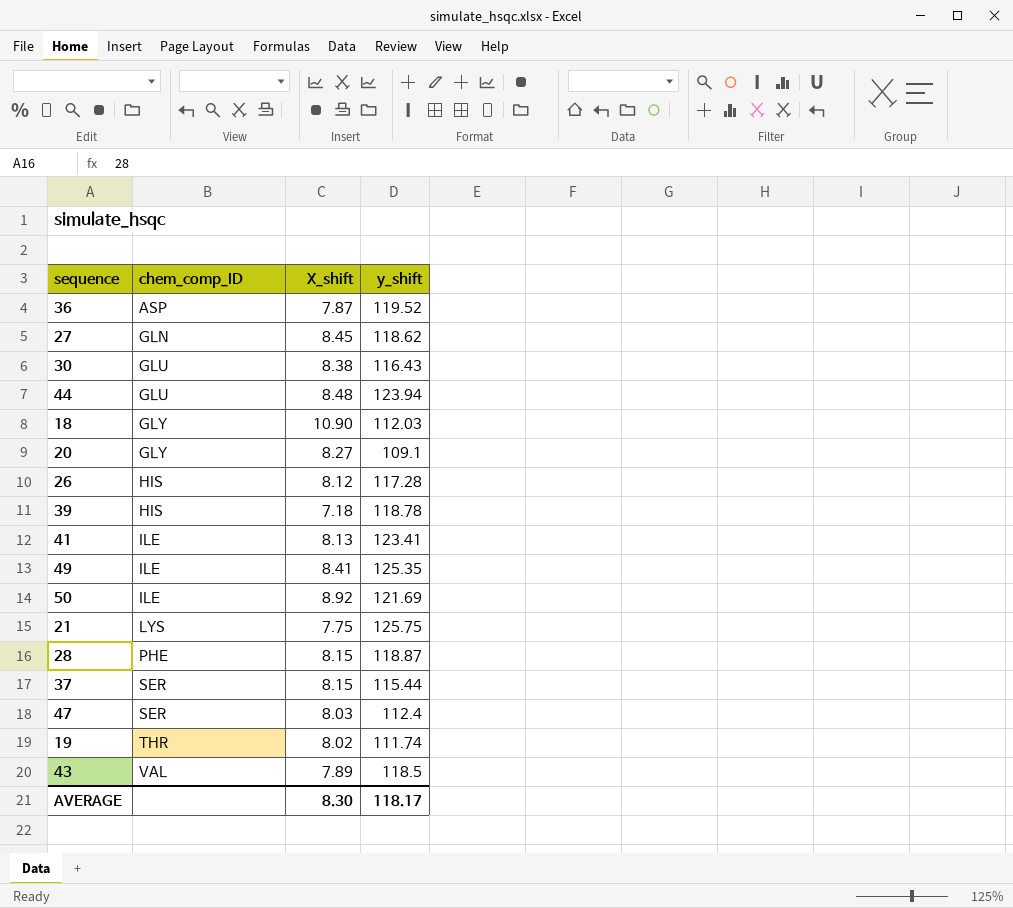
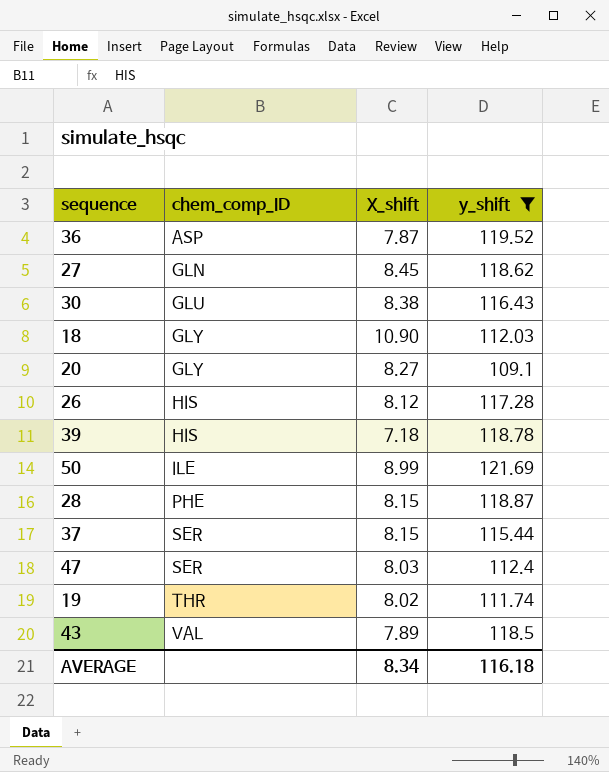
filter: none -> y_shift <= 121.69
50 | X_shift: 8.92 -> 8.99
AVERAGE | X_shift: 8.30 -> 8.34
AVERAGE | y_shift: 118.17 -> 116.18

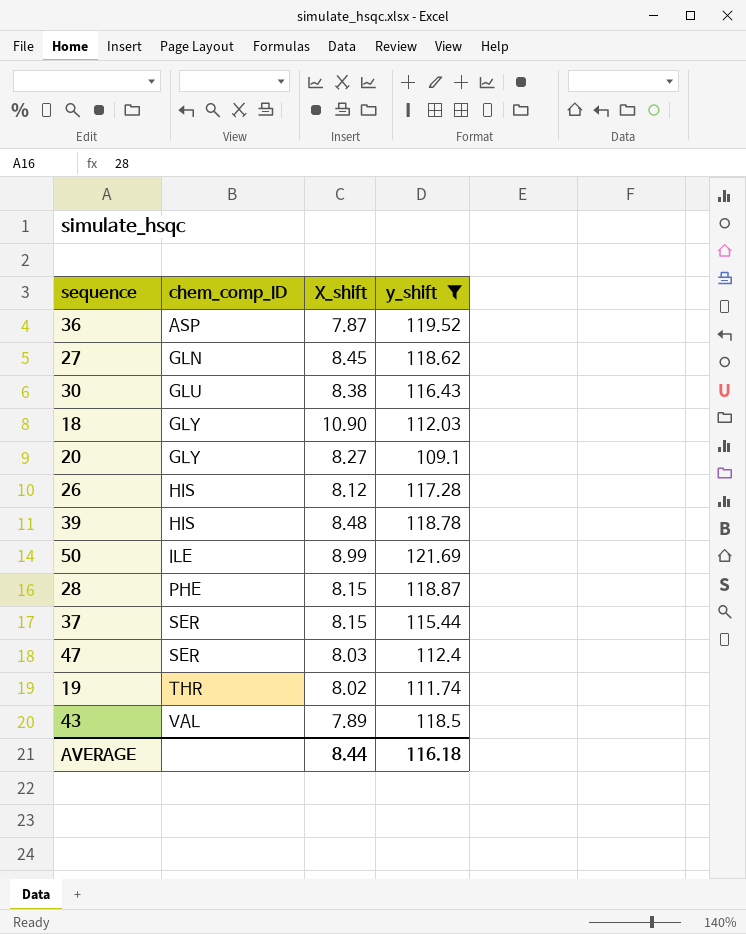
39 | X_shift: 7.18 -> 8.48
AVERAGE | X_shift: 8.34 -> 8.44

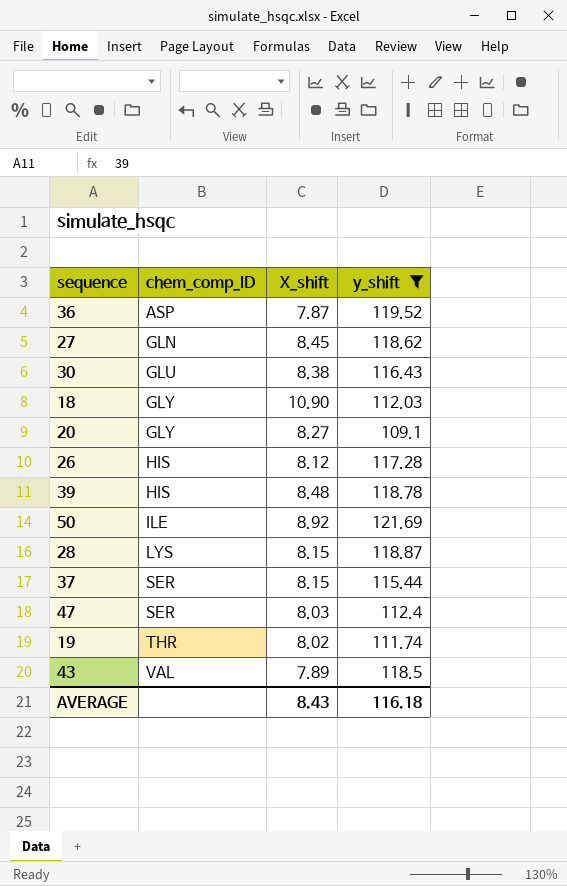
50 | X_shift: 8.99 -> 8.92
28 | chem_comp_ID: PHE -> LYS
AVERAGE | X_shift: 8.44 -> 8.43

